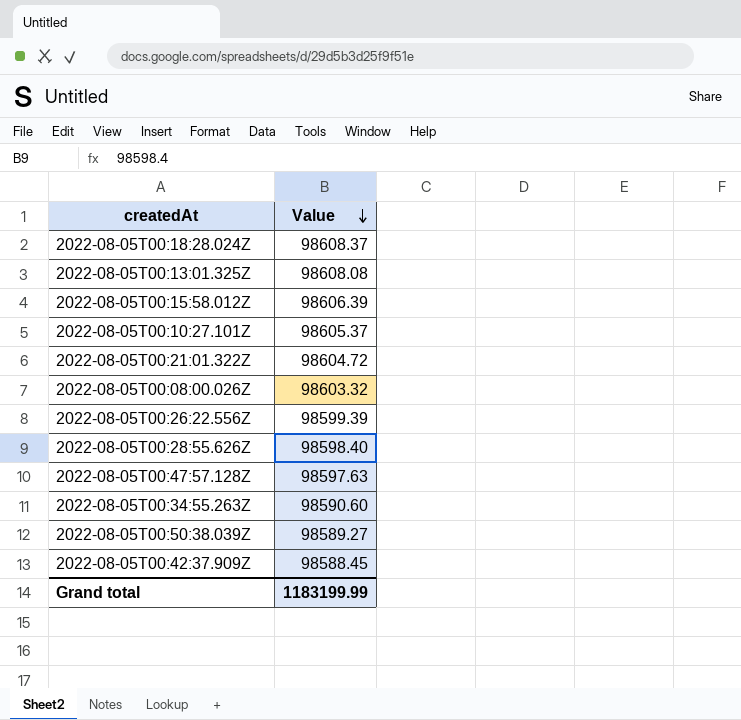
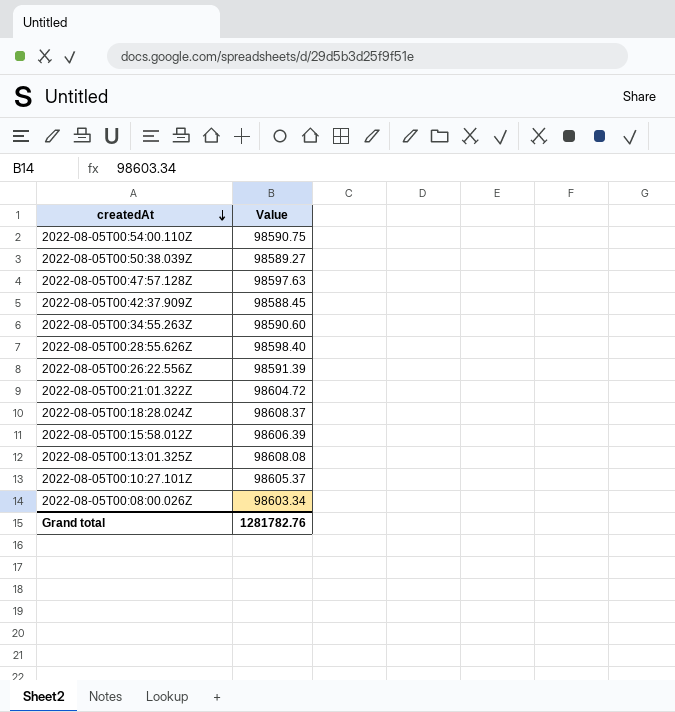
row order: Value descending -> createdAt descending
row 2022-08-05T00:54:00.110Z: none -> 98590.75
2022-08-05T00:26:22.556Z | Value: 98599.39 -> 98591.39
2022-08-05T00:08:00.026Z | Value: 98603.32 -> 98603.34
Grand total | Value: 1183199.99 -> 1281782.76

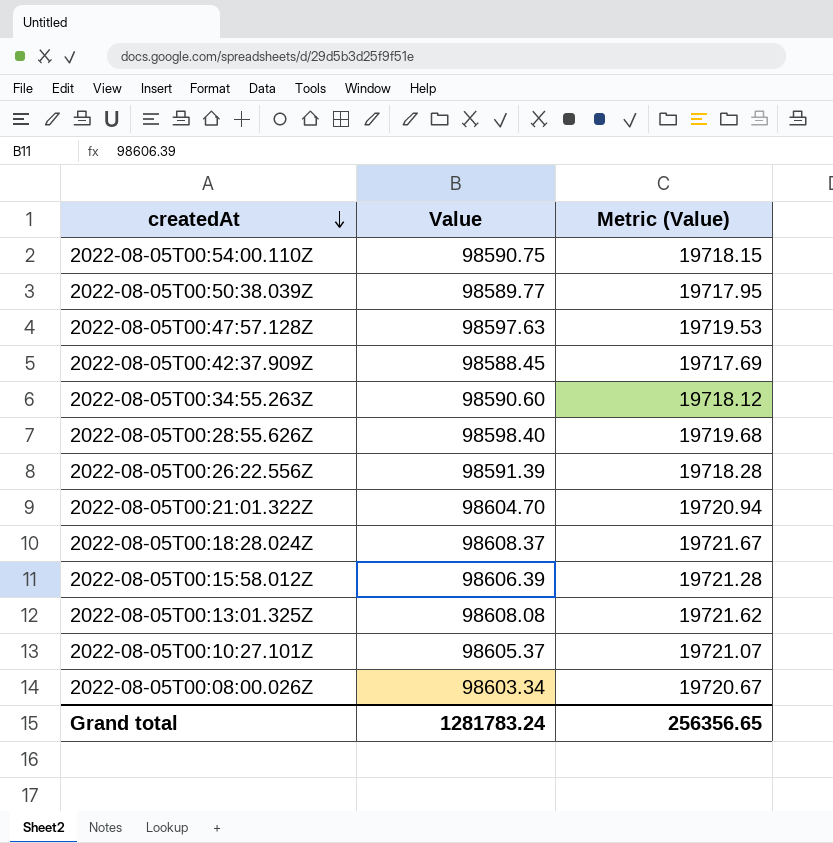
column Metric (Value) | formula: none -> [Value] * 0.2
2022-08-05T00:50:38.039Z | Value: 98589.27 -> 98589.77
2022-08-05T00:21:01.322Z | Value: 98604.72 -> 98604.70
Grand total | Value: 1281782.76 -> 1281783.24

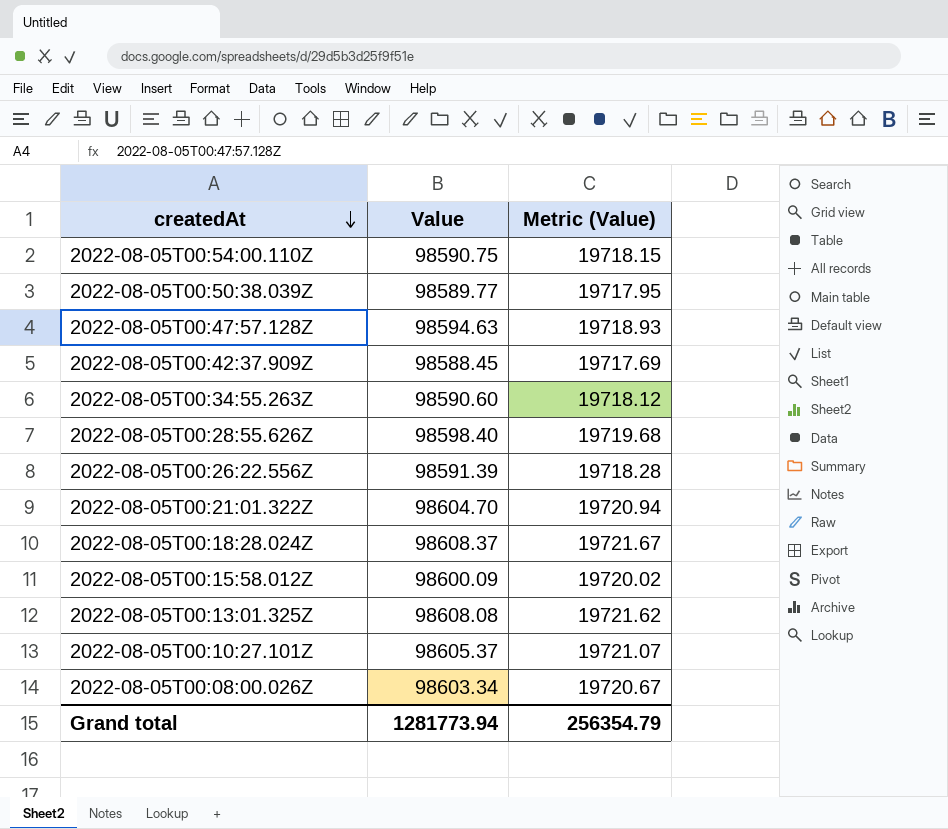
2022-08-05T00:47:57.128Z | Value: 98597.63 -> 98594.63
2022-08-05T00:47:57.128Z | Metric (Value): 19719.53 -> 19718.93
2022-08-05T00:15:58.012Z | Value: 98606.39 -> 98600.09
2022-08-05T00:15:58.012Z | Metric (Value): 19721.28 -> 19720.02
Grand total | Value: 1281783.24 -> 1281773.94
Grand total | Metric (Value): 256356.65 -> 256354.79

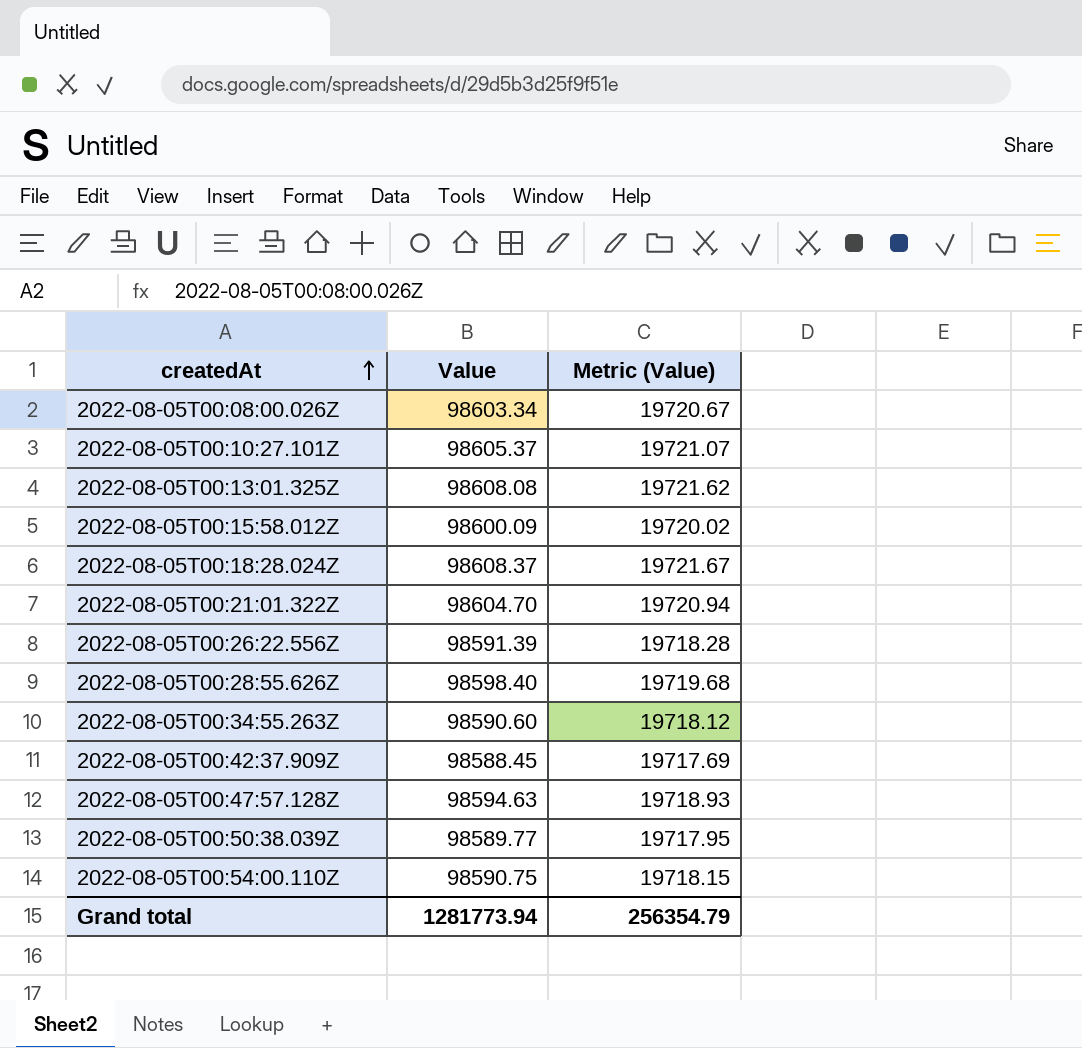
row order: createdAt descending -> createdAt ascending

